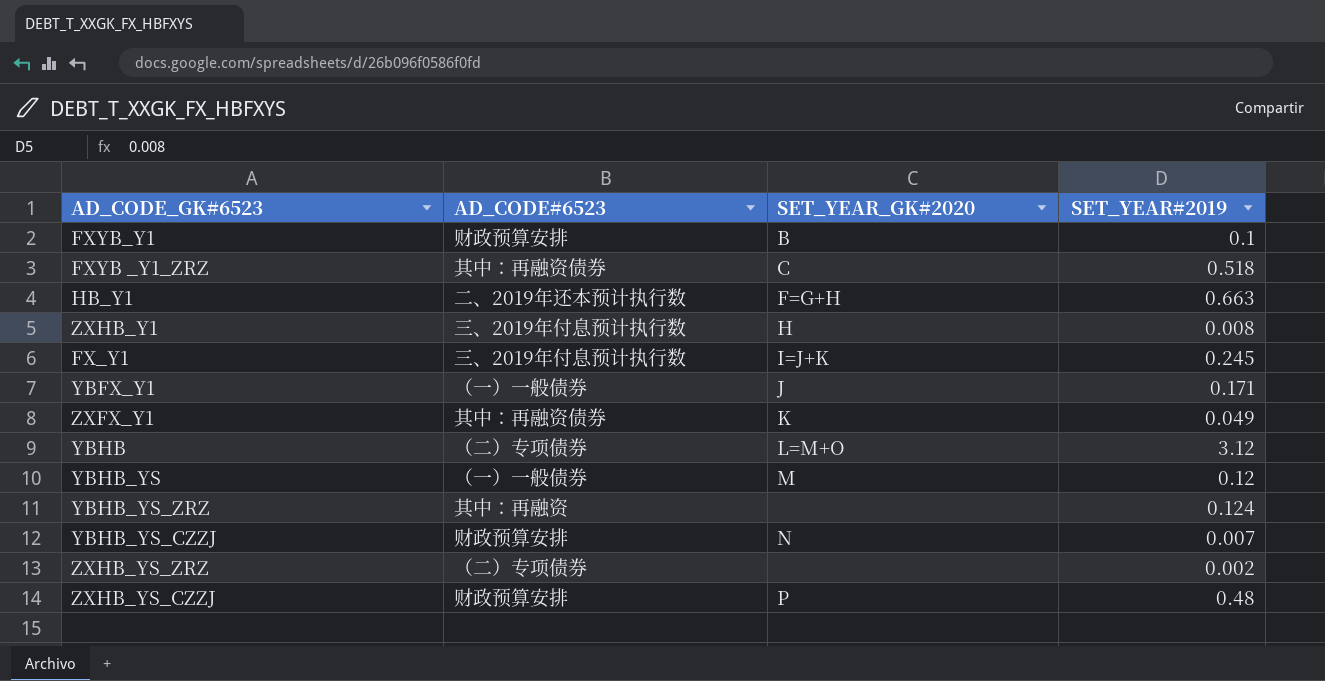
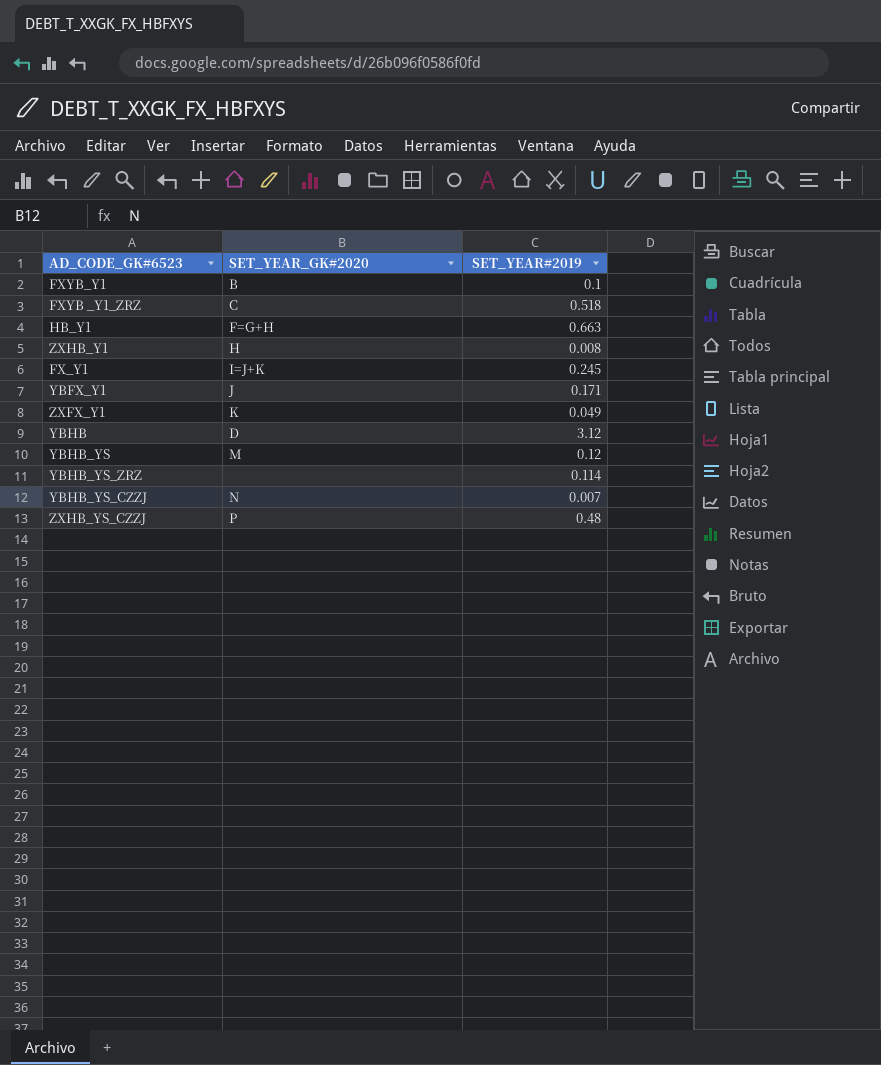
column AD_CODE#6523 | position: 2 -> none
row ZXHB_YS_ZRZ: （二）专项债券 | none | 0.002 -> none
YBHB | SET_YEAR_GK#2020: L=M+O -> D
YBHB_YS_ZRZ | SET_YEAR#2019: 0.124 -> 0.114

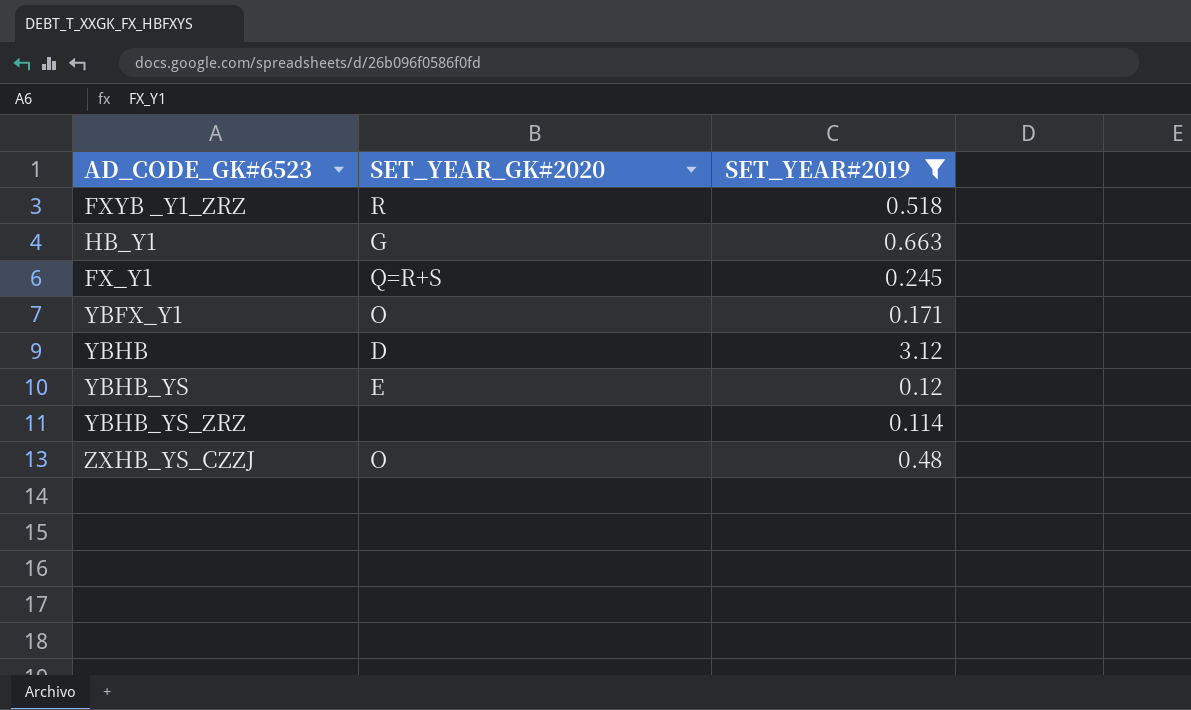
filter: none -> SET_YEAR#2019 >= 0.114
FXYB _Y1_ZRZ | SET_YEAR_GK#2020: C -> R
HB_Y1 | SET_YEAR_GK#2020: F=G+H -> G
FX_Y1 | SET_YEAR_GK#2020: I=J+K -> Q=R+S
YBFX_Y1 | SET_YEAR_GK#2020: J -> O
YBHB_YS | SET_YEAR_GK#2020: M -> E
ZXHB_YS_CZZJ | SET_YEAR_GK#2020: P -> O

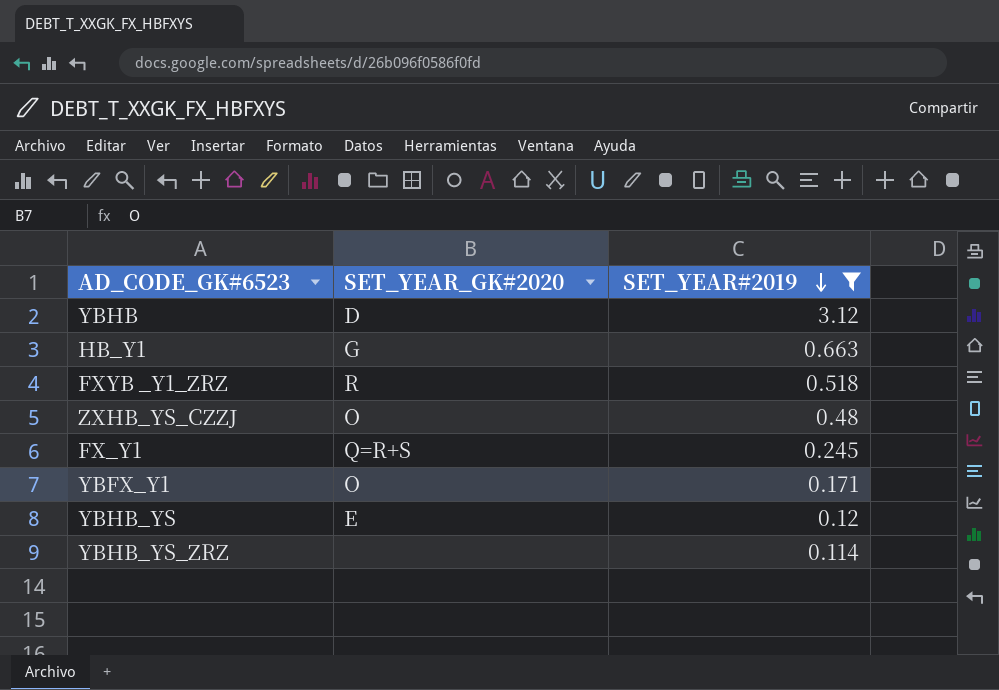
row order: none -> SET_YEAR#2019 descending

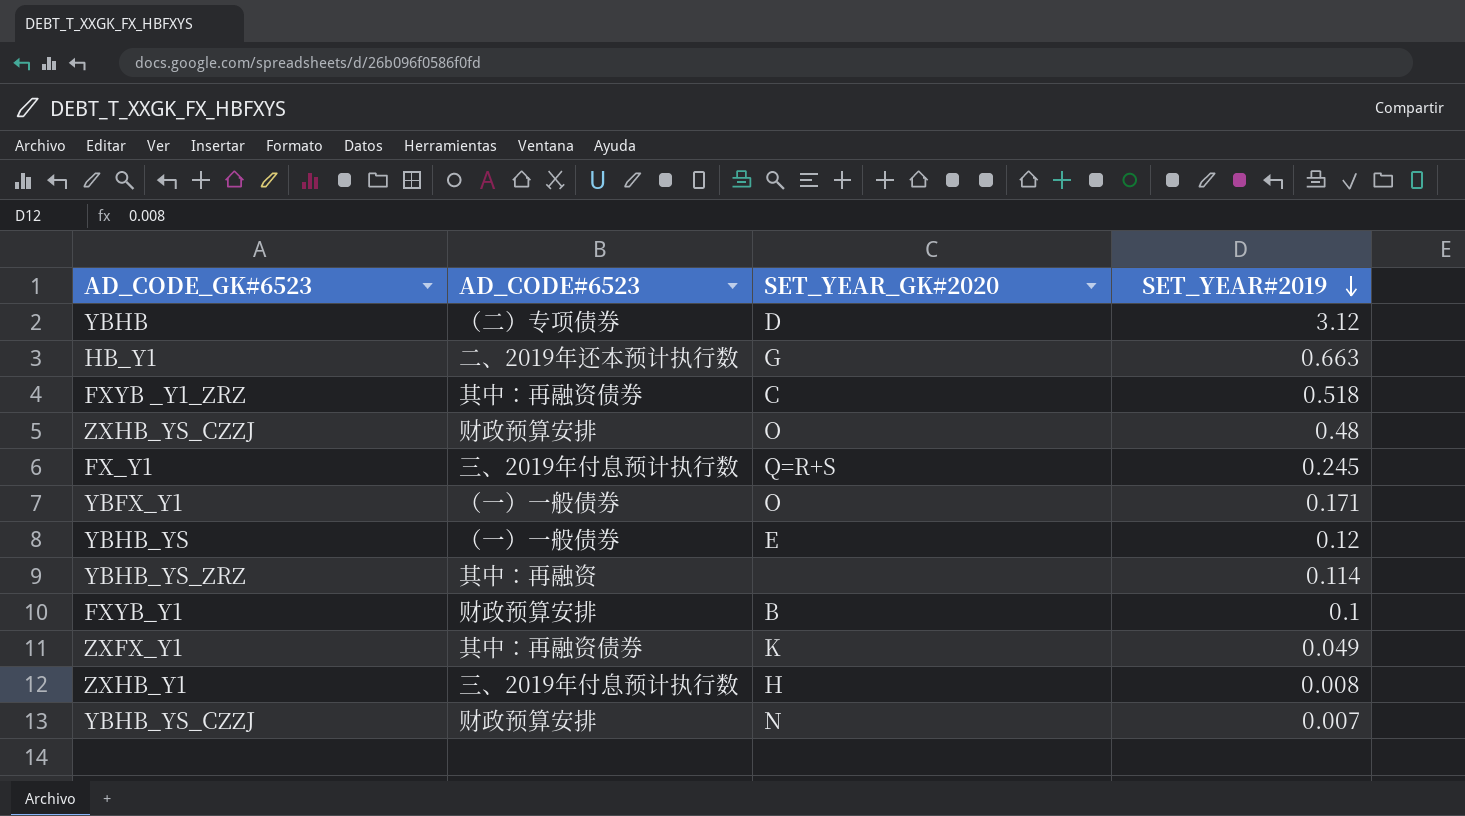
filter: SET_YEAR#2019 >= 0.114 -> none
column AD_CODE#6523 | position: none -> 2
FXYB _Y1_ZRZ | SET_YEAR_GK#2020: R -> C

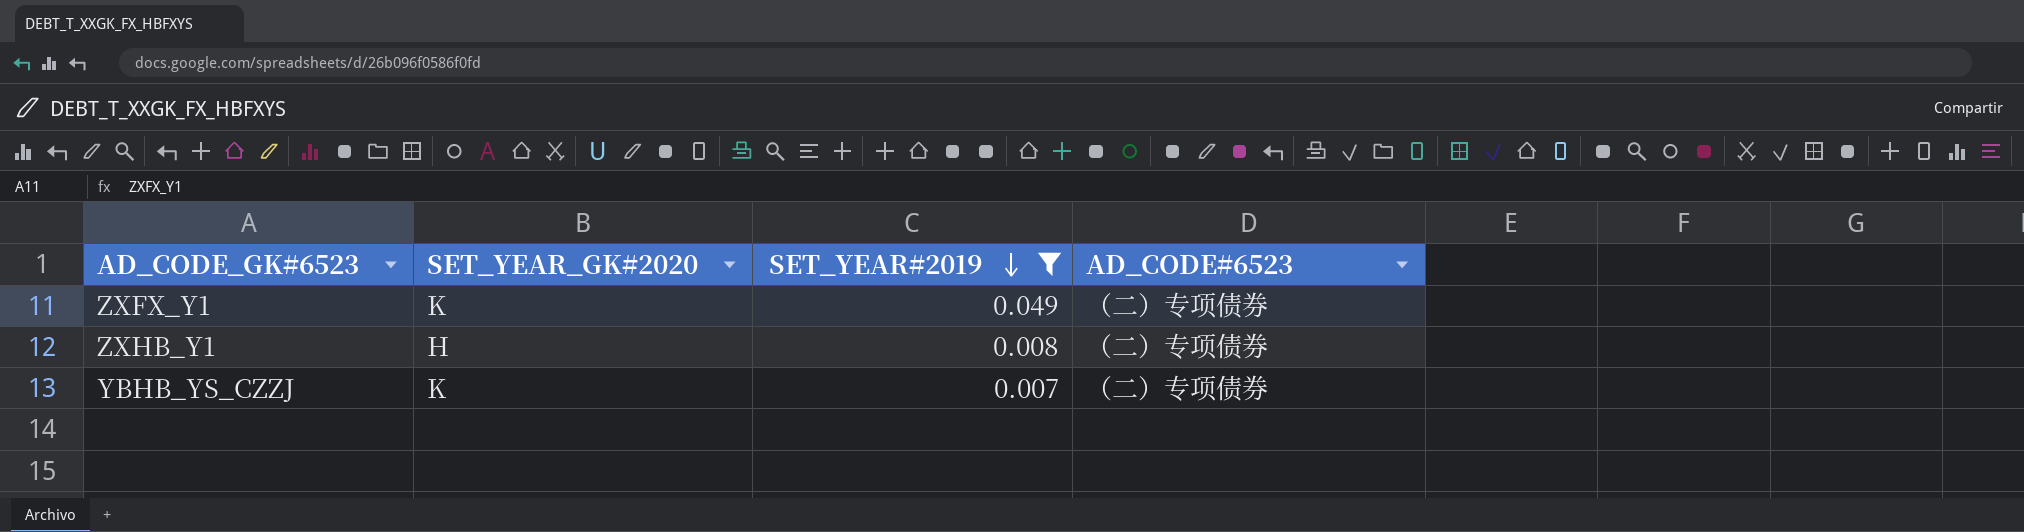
filter: none -> SET_YEAR#2019 <= 0.049
column AD_CODE#6523 | position: 2 -> 4
ZXFX_Y1 | AD_CODE#6523: 其中：再融资债券 -> （二）专项债券
ZXHB_Y1 | AD_CODE#6523: 三、2019年付息预计执行数 -> （二）专项债券
YBHB_YS_CZZJ | SET_YEAR_GK#2020: N -> K
YBHB_YS_CZZJ | AD_CODE#6523: 财政预算安排 -> （二）专项债券

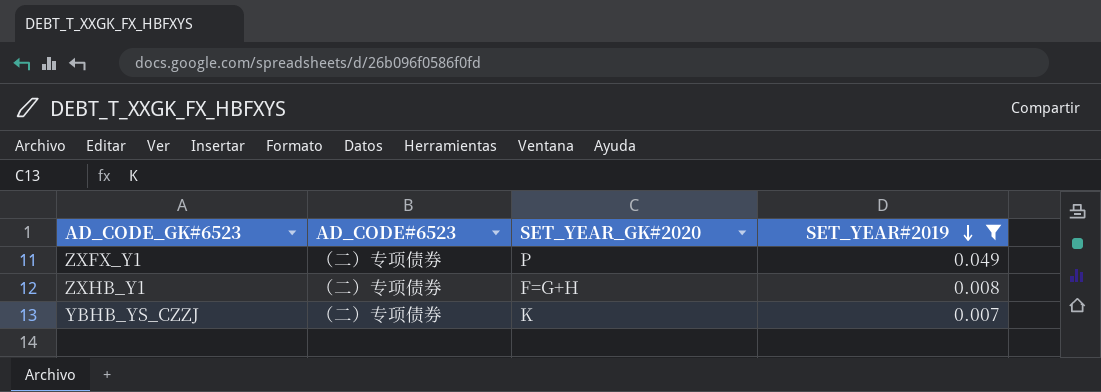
column AD_CODE#6523 | position: 4 -> 2
ZXFX_Y1 | SET_YEAR_GK#2020: K -> P
ZXHB_Y1 | SET_YEAR_GK#2020: H -> F=G+H

